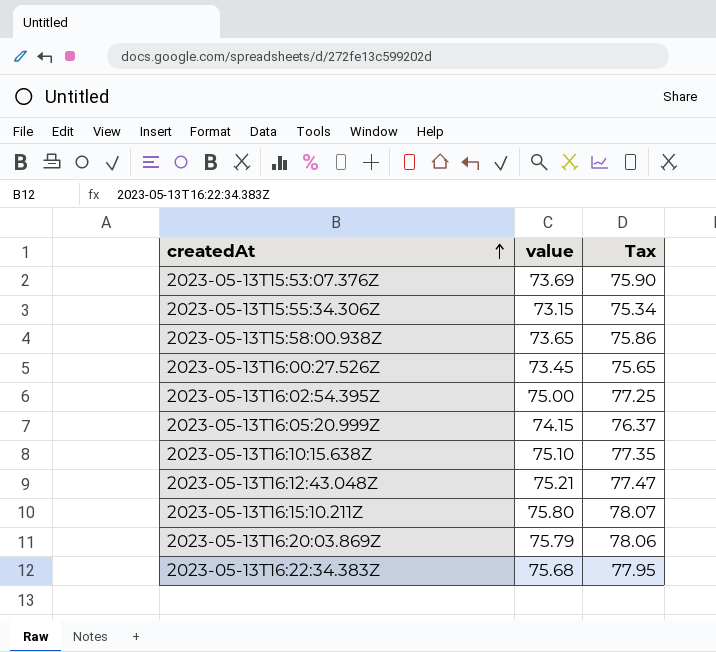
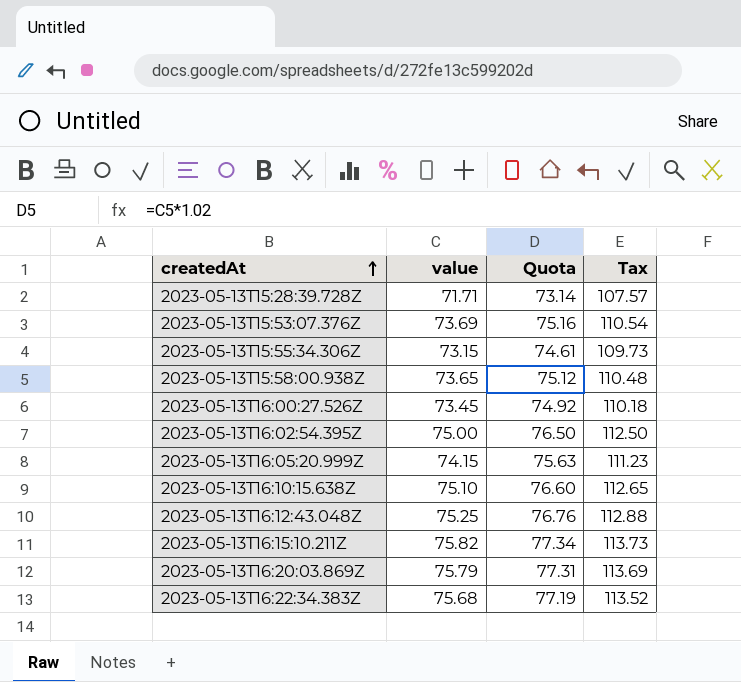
column Quota | formula: none -> [value] * 1.02
column Tax | formula: [value] * 1.03 -> [value] * 1.5
row 2023-05-13T15:28:39.728Z: none -> 71.71 | 73.14 | 107.57
2023-05-13T16:12:43.048Z | value: 75.21 -> 75.25
2023-05-13T16:15:10.211Z | value: 75.80 -> 75.82

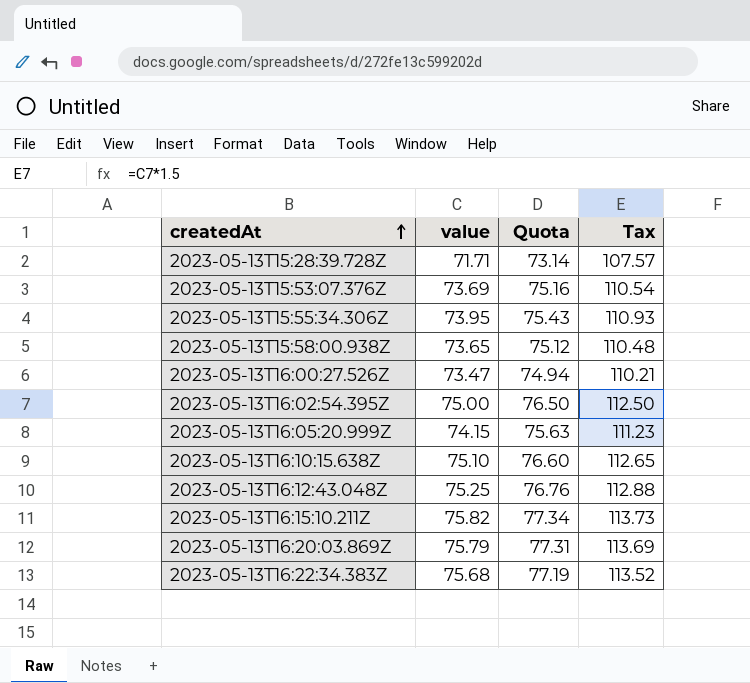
2023-05-13T15:55:34.306Z | value: 73.15 -> 73.95
2023-05-13T15:55:34.306Z | Quota: 74.61 -> 75.43
2023-05-13T15:55:34.306Z | Tax: 109.73 -> 110.93
2023-05-13T16:00:27.526Z | value: 73.45 -> 73.47
2023-05-13T16:00:27.526Z | Quota: 74.92 -> 74.94
2023-05-13T16:00:27.526Z | Tax: 110.18 -> 110.21

